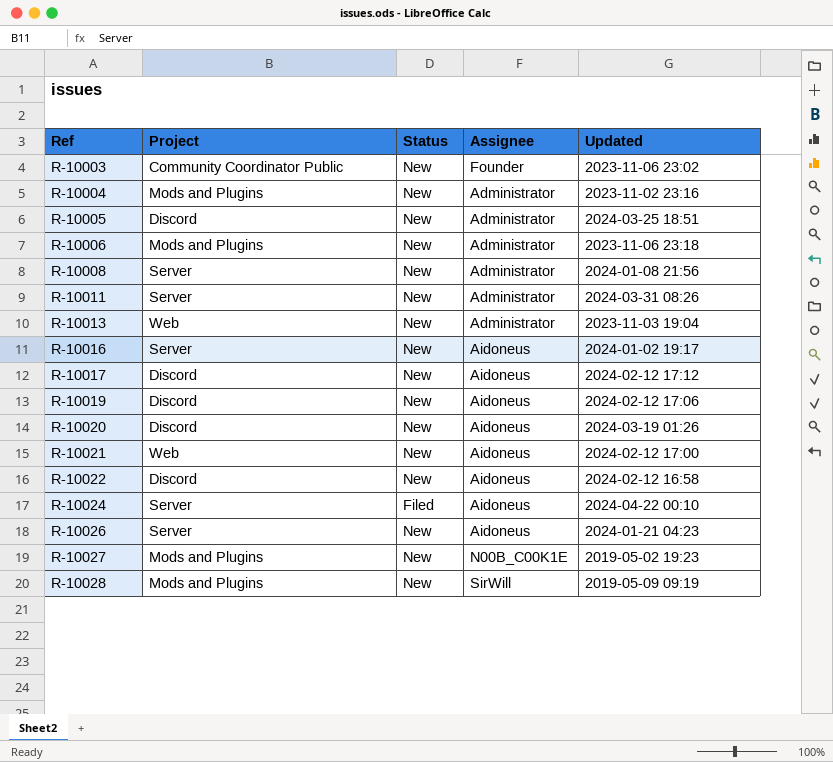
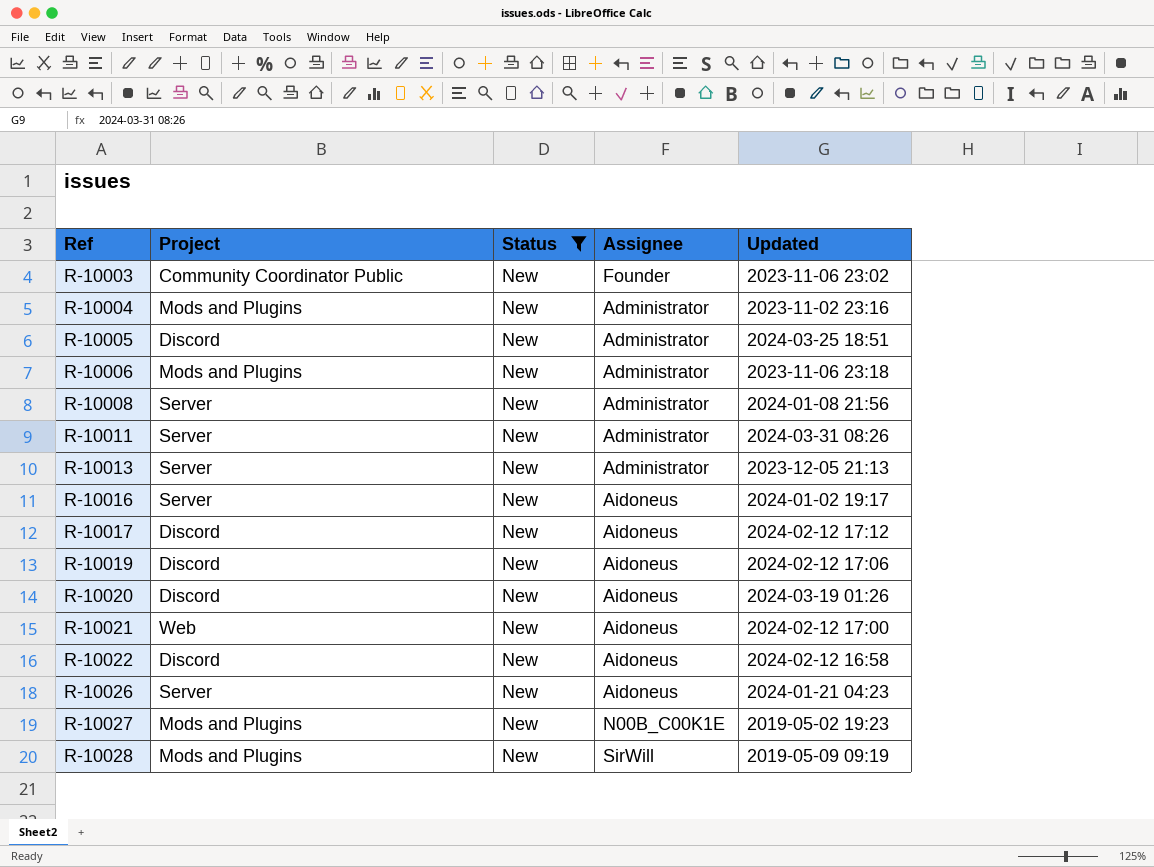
filter: none -> Status = New
R-10013 | Project: Web -> Server
R-10013 | Updated: 2023-11-03 19:04 -> 2023-12-05 21:13

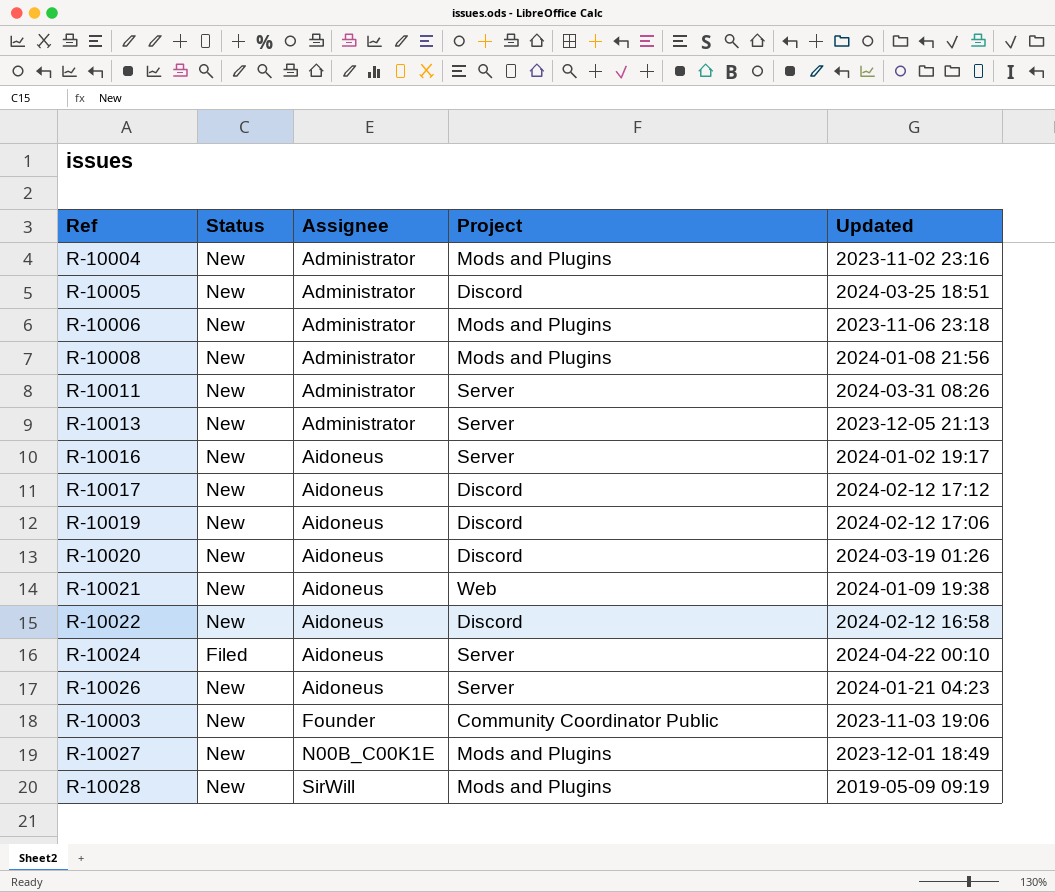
filter: Status = New -> none
row order: Ref ascending -> Assignee ascending
column Project | position: 2 -> 4
R-10008 | Project: Server -> Mods and Plugins
R-10021 | Updated: 2024-02-12 17:00 -> 2024-01-09 19:38
R-10003 | Updated: 2023-11-06 23:02 -> 2023-11-03 19:06
R-10027 | Updated: 2019-05-02 19:23 -> 2023-12-01 18:49

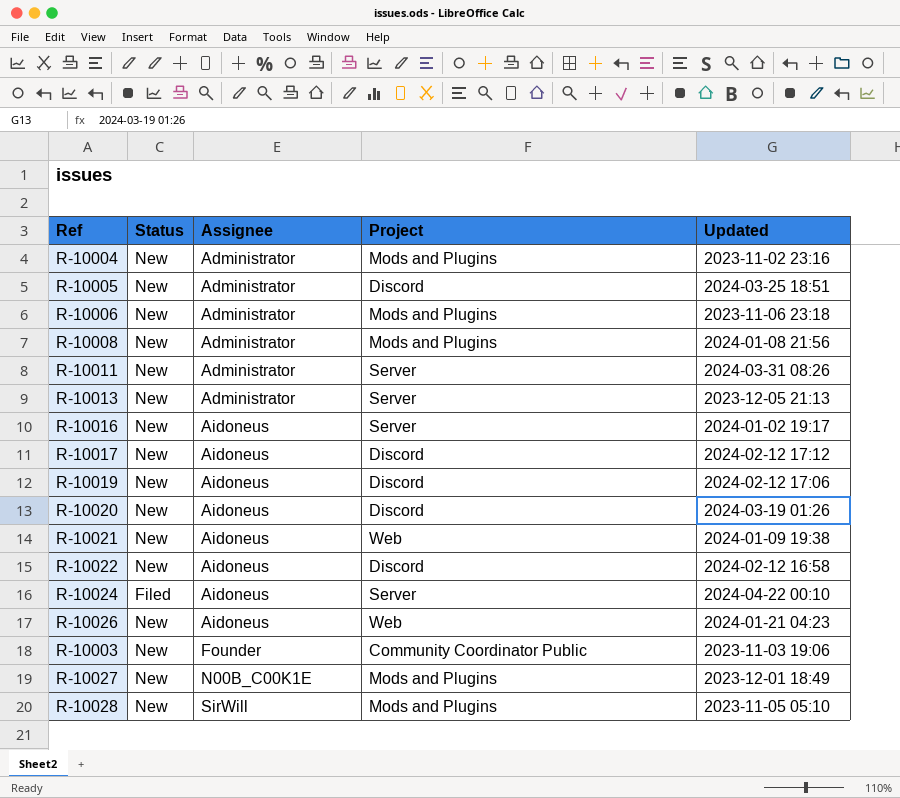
R-10026 | Project: Server -> Web
R-10028 | Updated: 2019-05-09 09:19 -> 2023-11-05 05:10

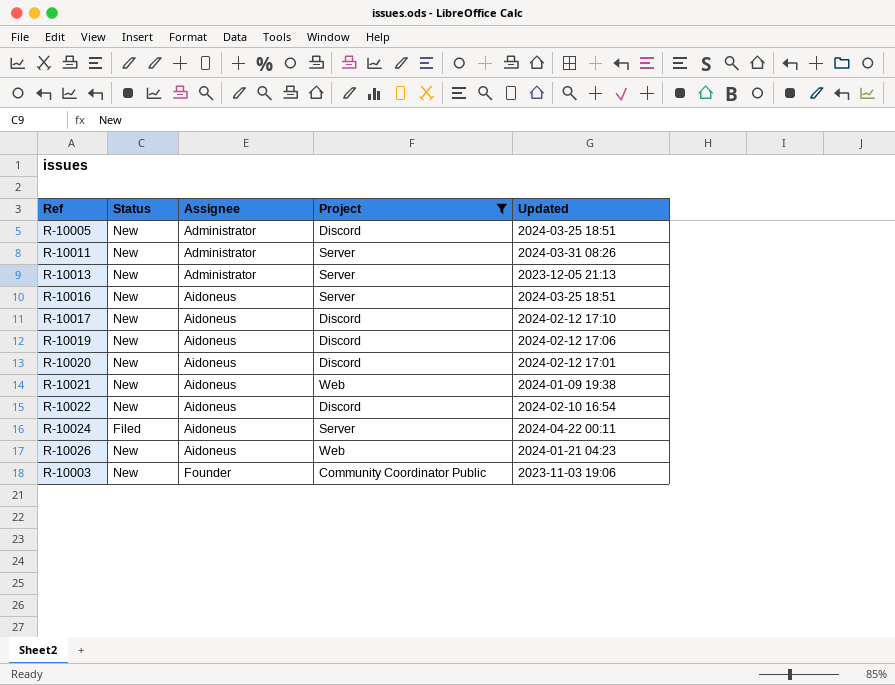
filter: none -> Project != Mods and Plugins
R-10016 | Updated: 2024-01-02 19:17 -> 2024-03-25 18:51
R-10017 | Updated: 2024-02-12 17:12 -> 2024-02-12 17:10
R-10020 | Updated: 2024-03-19 01:26 -> 2024-02-12 17:01
R-10022 | Updated: 2024-02-12 16:58 -> 2024-02-10 16:54
R-10024 | Updated: 2024-04-22 00:10 -> 2024-04-22 00:11

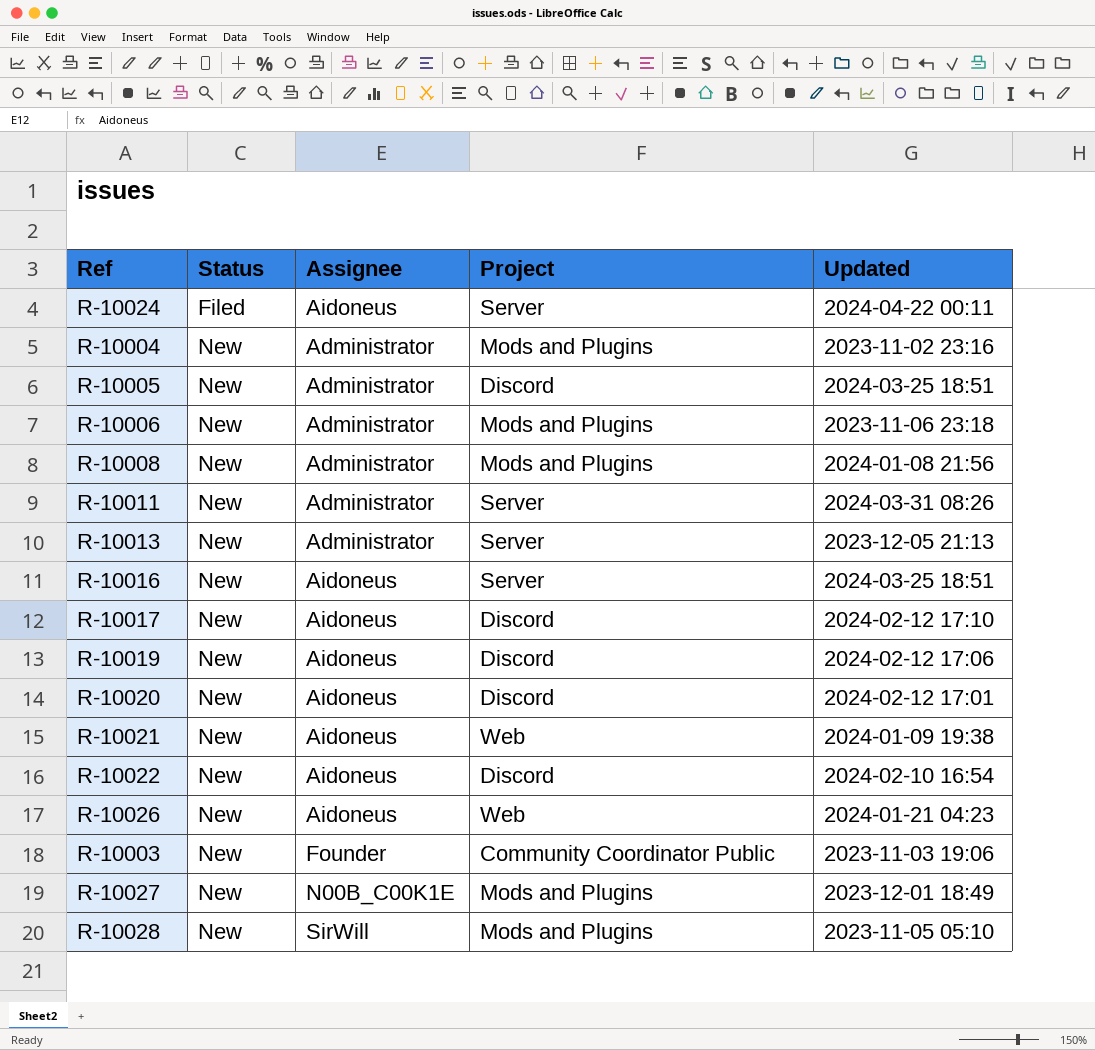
filter: Project != Mods and Plugins -> none
row order: Assignee ascending -> Status ascending

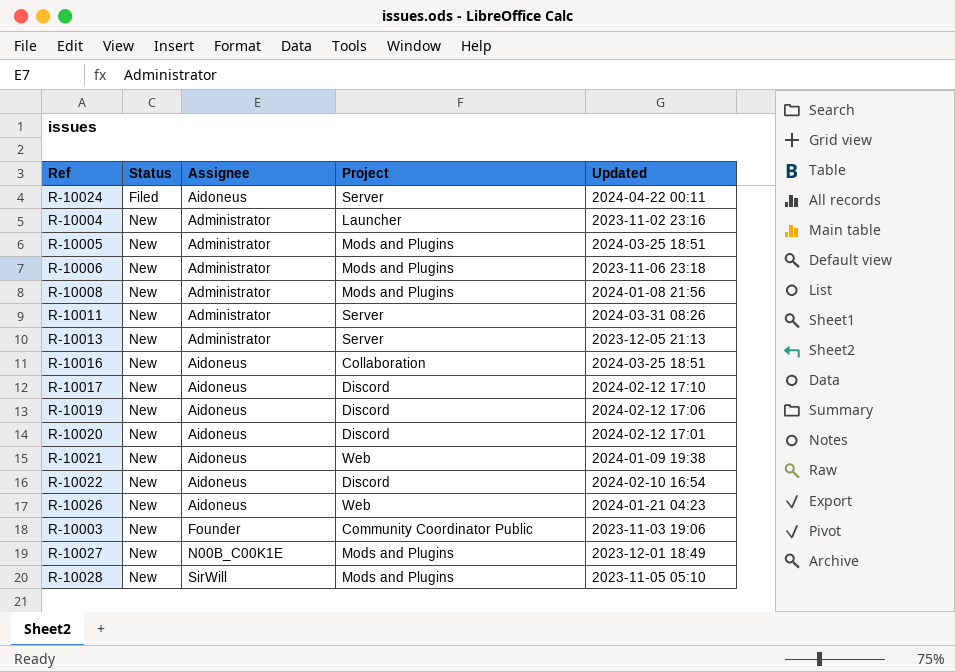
R-10004 | Project: Mods and Plugins -> Launcher
R-10005 | Project: Discord -> Mods and Plugins
R-10016 | Project: Server -> Collaboration

